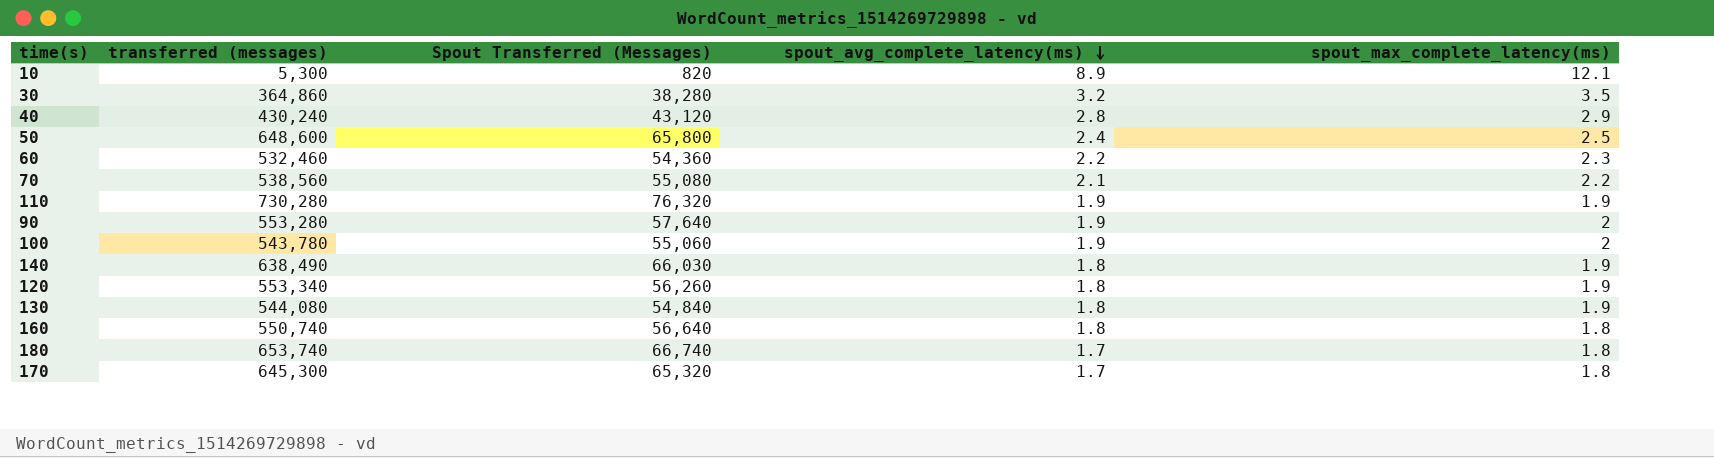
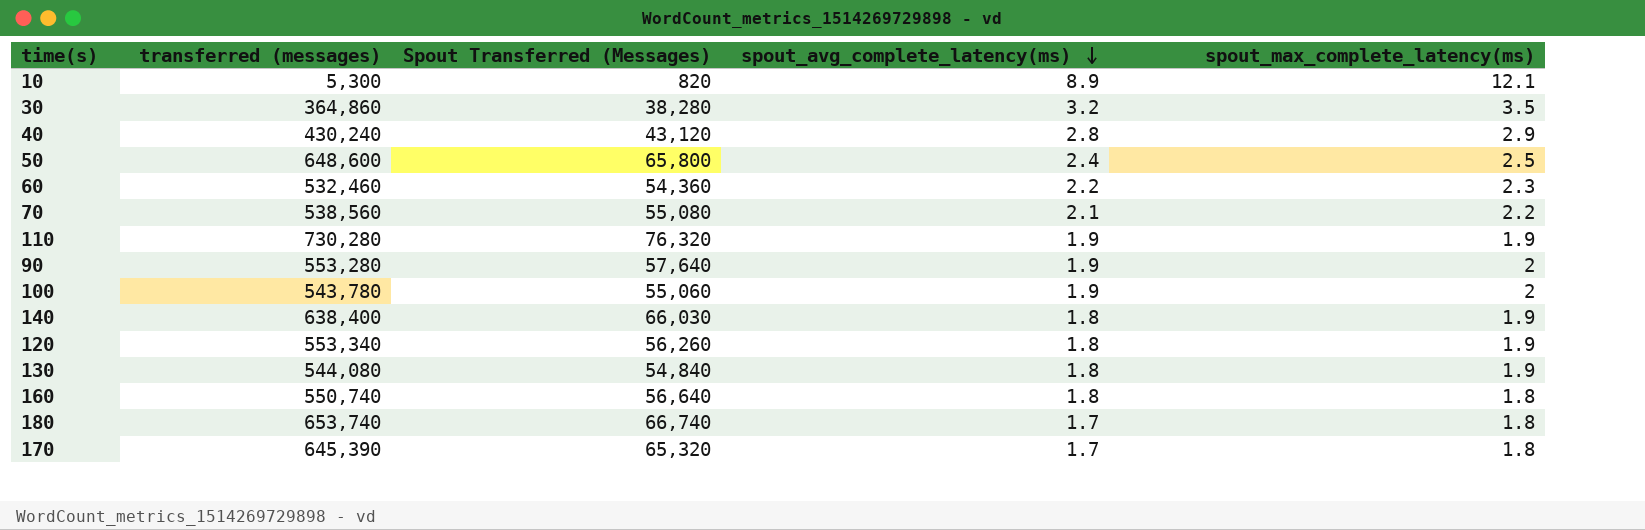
140 | transferred (messages): 638,490 -> 638,400
170 | transferred (messages): 645,300 -> 645,390

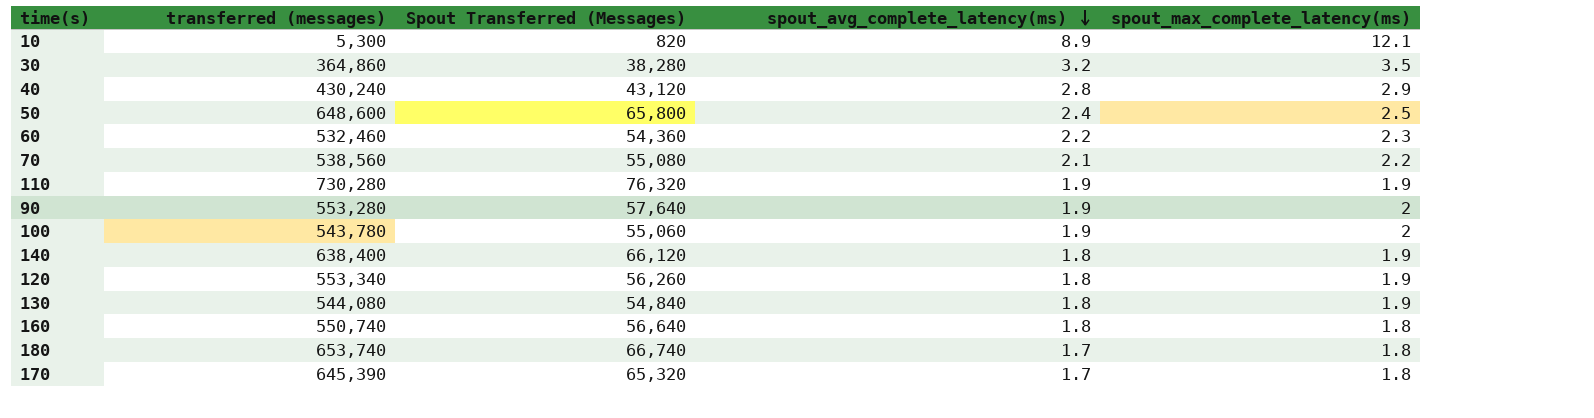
140 | Spout Transferred (Messages): 66,030 -> 66,120

